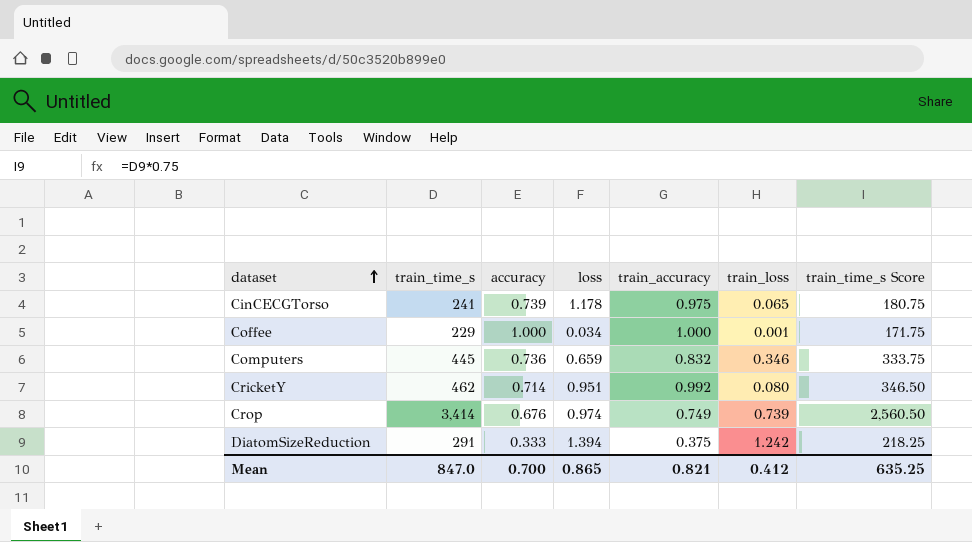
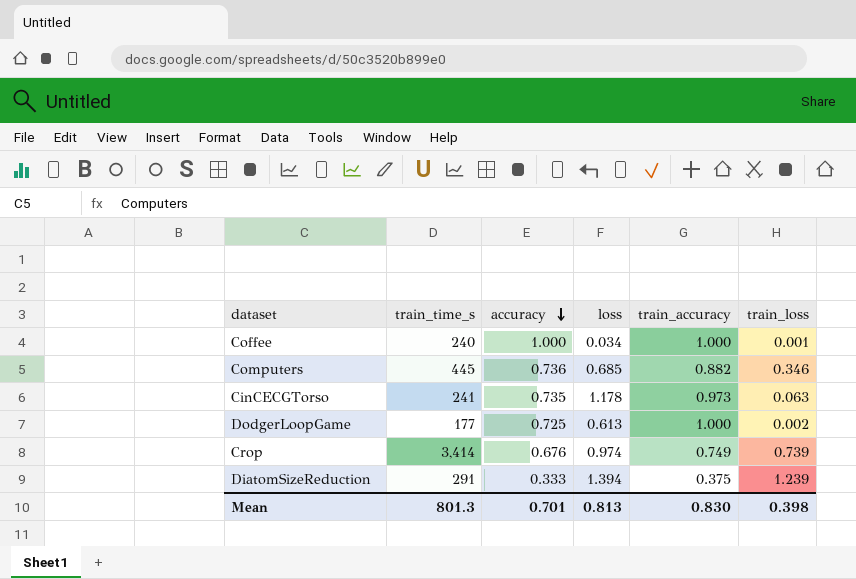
row order: dataset ascending -> accuracy descending
column train_time_s Score | formula: [train_time_s] * 0.75 -> none
row CricketY: 462 | 0.714 | 0.951 | 0.992 | 0.080 | 346.50 -> none
Coffee | train_time_s: 229 -> 240
Computers | loss: 0.659 -> 0.685
Computers | train_accuracy: 0.832 -> 0.882
CinCECGTorso | accuracy: 0.739 -> 0.735
CinCECGTorso | train_accuracy: 0.975 -> 0.973
CinCECGTorso | train_loss: 0.065 -> 0.063
row DodgerLoopGame: none -> 177 | 0.725 | 0.613 | 1.000 | 0.002
DiatomSizeReduction | train_loss: 1.242 -> 1.239
Mean | train_time_s: 847.0 -> 801.3
Mean | accuracy: 0.700 -> 0.701
Mean | loss: 0.865 -> 0.813
Mean | train_accuracy: 0.821 -> 0.830
Mean | train_loss: 0.412 -> 0.398

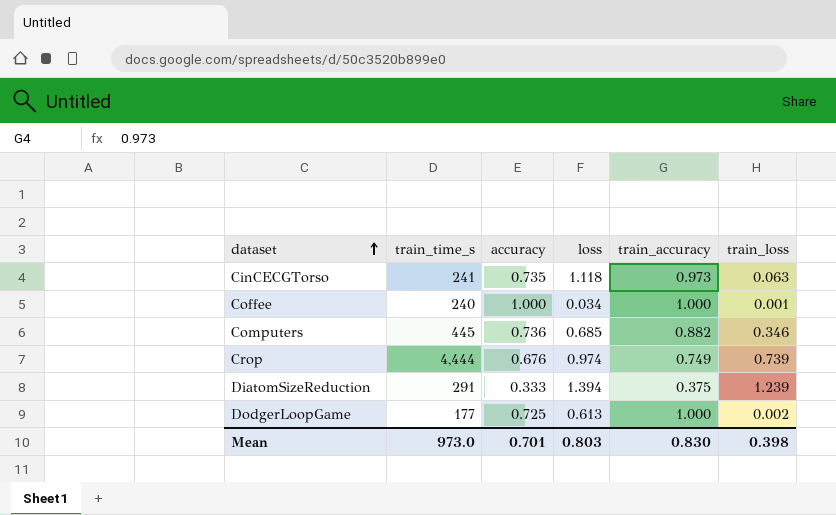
row order: accuracy descending -> dataset ascending
CinCECGTorso | loss: 1.178 -> 1.118
Crop | train_time_s: 3,414 -> 4,444
Mean | train_time_s: 801.3 -> 973.0
Mean | loss: 0.813 -> 0.803

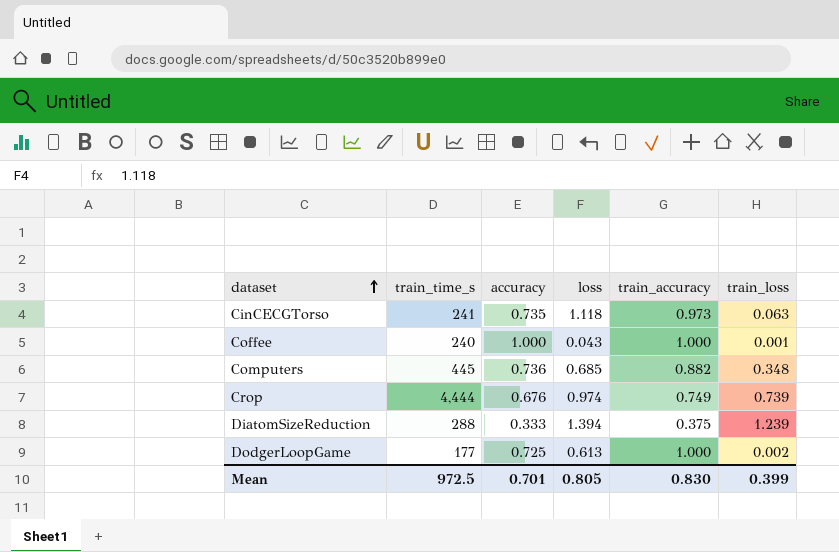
Coffee | loss: 0.034 -> 0.043
Computers | train_loss: 0.346 -> 0.348
DiatomSizeReduction | train_time_s: 291 -> 288
Mean | train_time_s: 973.0 -> 972.5
Mean | loss: 0.803 -> 0.805
Mean | train_loss: 0.398 -> 0.399

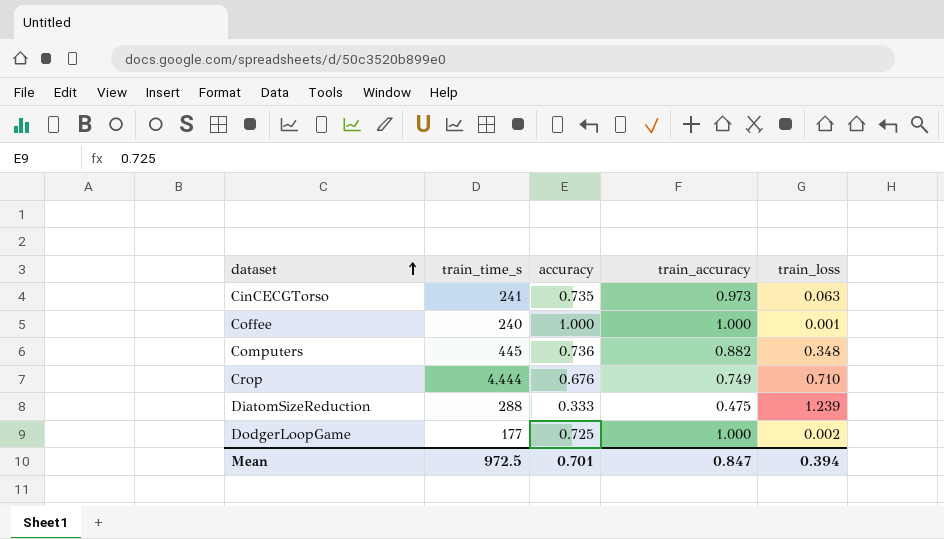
column loss | position: 4 -> none
Crop | train_loss: 0.739 -> 0.710
DiatomSizeReduction | train_accuracy: 0.375 -> 0.475
Mean | train_accuracy: 0.830 -> 0.847
Mean | train_loss: 0.399 -> 0.394

